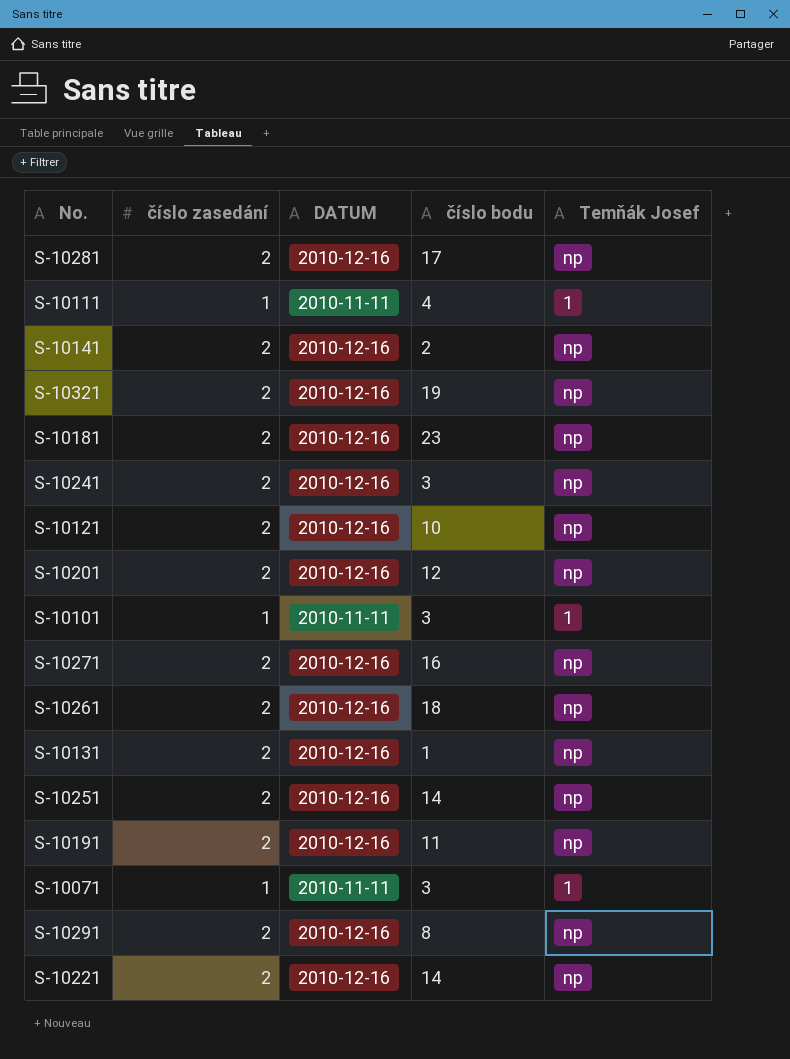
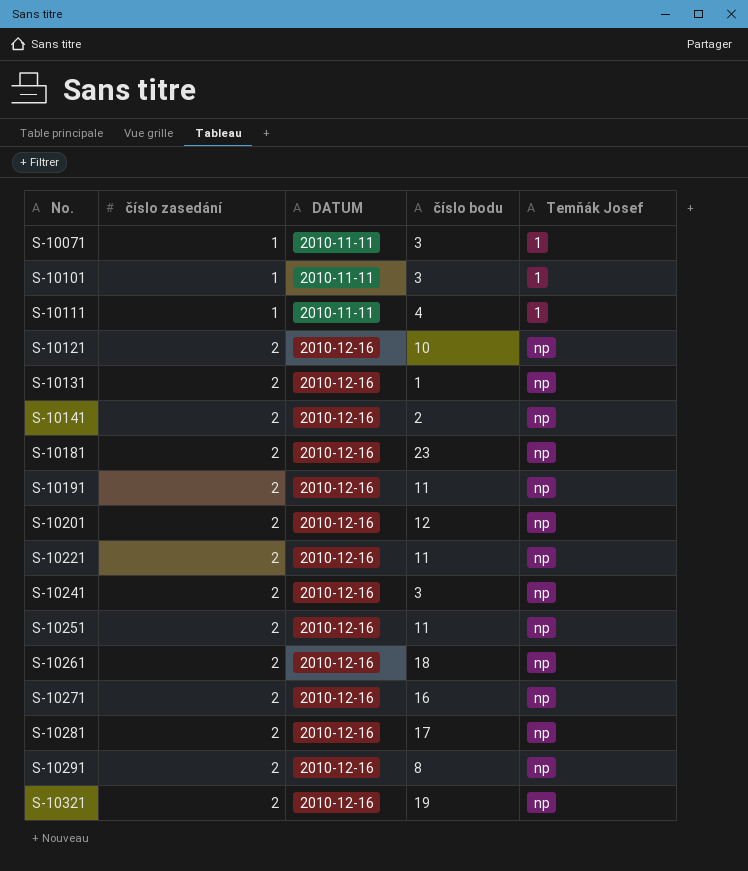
row order: none -> No. ascending
S-10221 | číslo bodu: 14 -> 11
S-10251 | číslo bodu: 14 -> 11

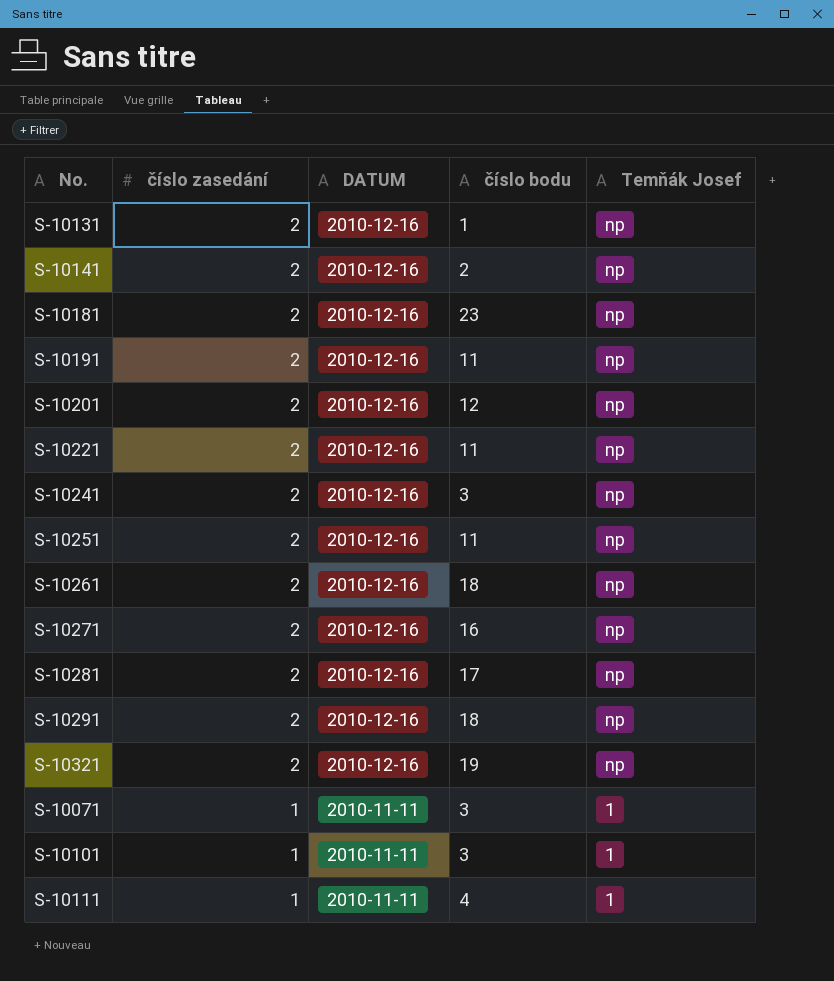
row order: No. ascending -> číslo zasedání descending
row S-10121: 2 | 2010-12-16 | 10 | np -> none
S-10291 | číslo bodu: 8 -> 18

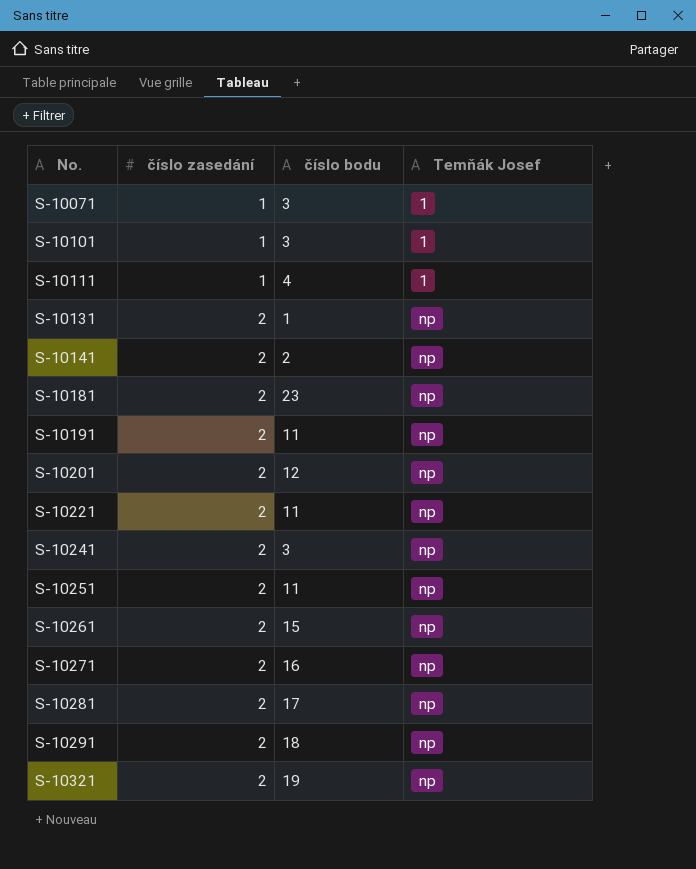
row order: číslo zasedání descending -> No. ascending
column DATUM | position: 3 -> none
S-10261 | číslo bodu: 18 -> 15

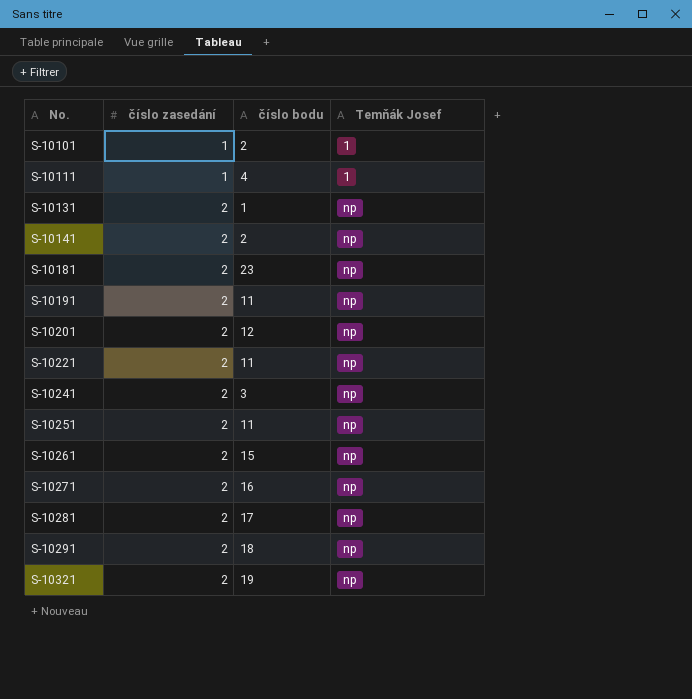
row S-10071: 1 | 3 | 1 -> none
S-10101 | číslo bodu: 3 -> 2

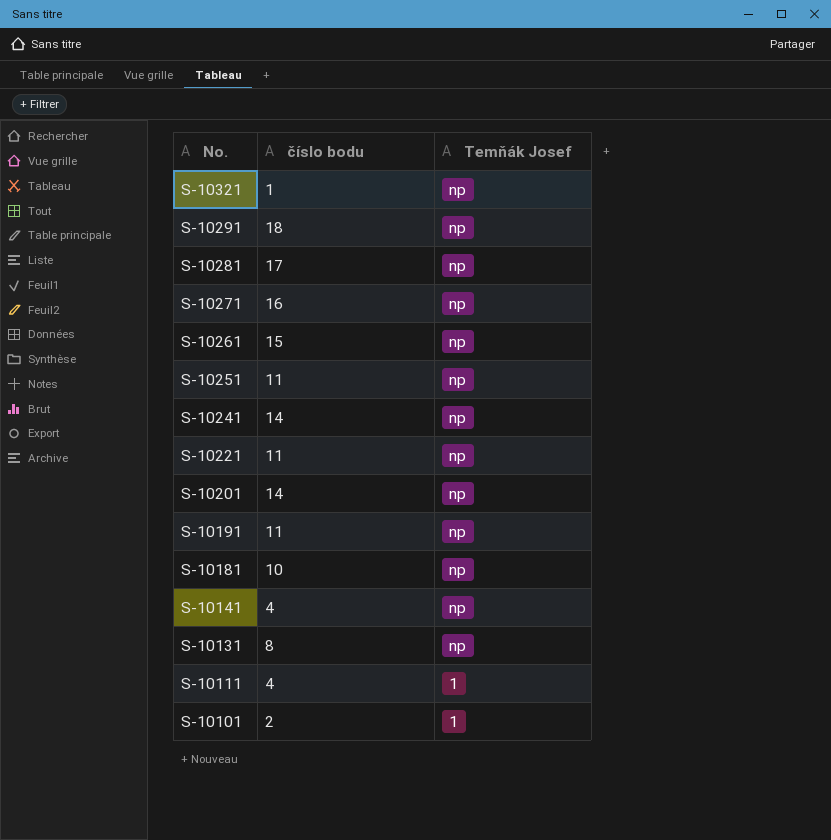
row order: No. ascending -> No. descending
column číslo zasedání | position: 2 -> none
S-10321 | číslo bodu: 19 -> 1
S-10241 | číslo bodu: 3 -> 14
S-10201 | číslo bodu: 12 -> 14
S-10181 | číslo bodu: 23 -> 10
S-10141 | číslo bodu: 2 -> 4
S-10131 | číslo bodu: 1 -> 8

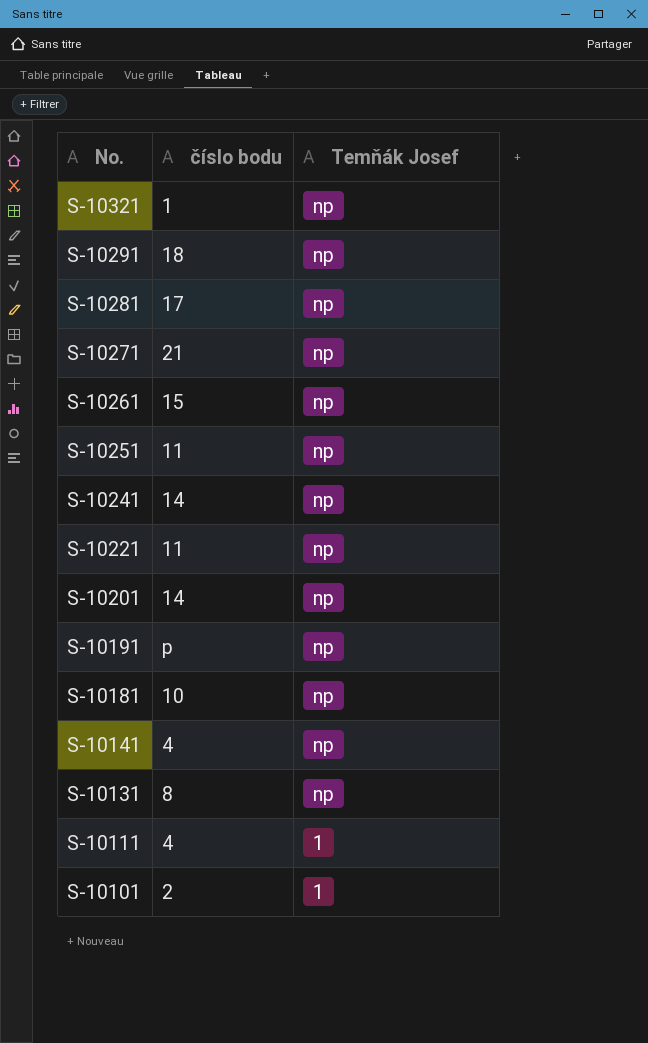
S-10271 | číslo bodu: 16 -> 21
S-10191 | číslo bodu: 11 -> p

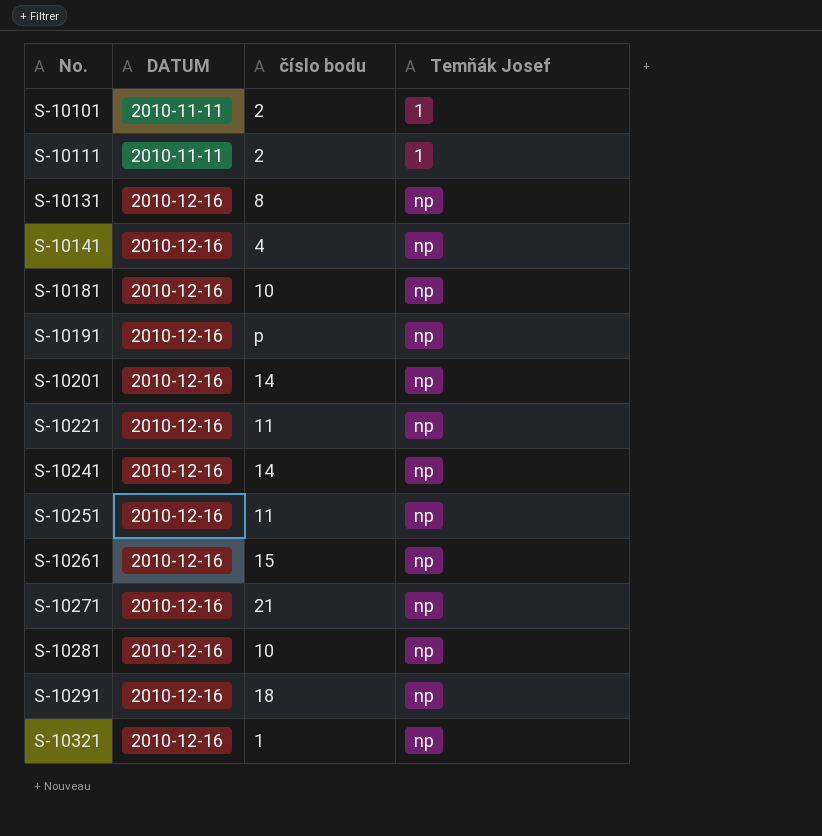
row order: No. descending -> No. ascending
column DATUM | position: none -> 2
S-10111 | číslo bodu: 4 -> 2
S-10281 | číslo bodu: 17 -> 10

